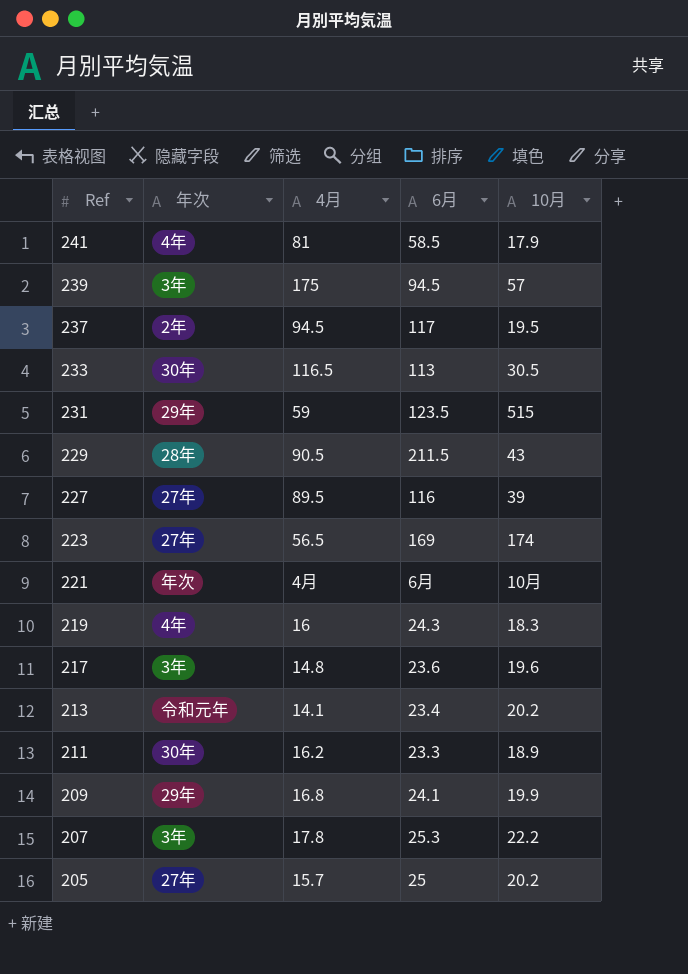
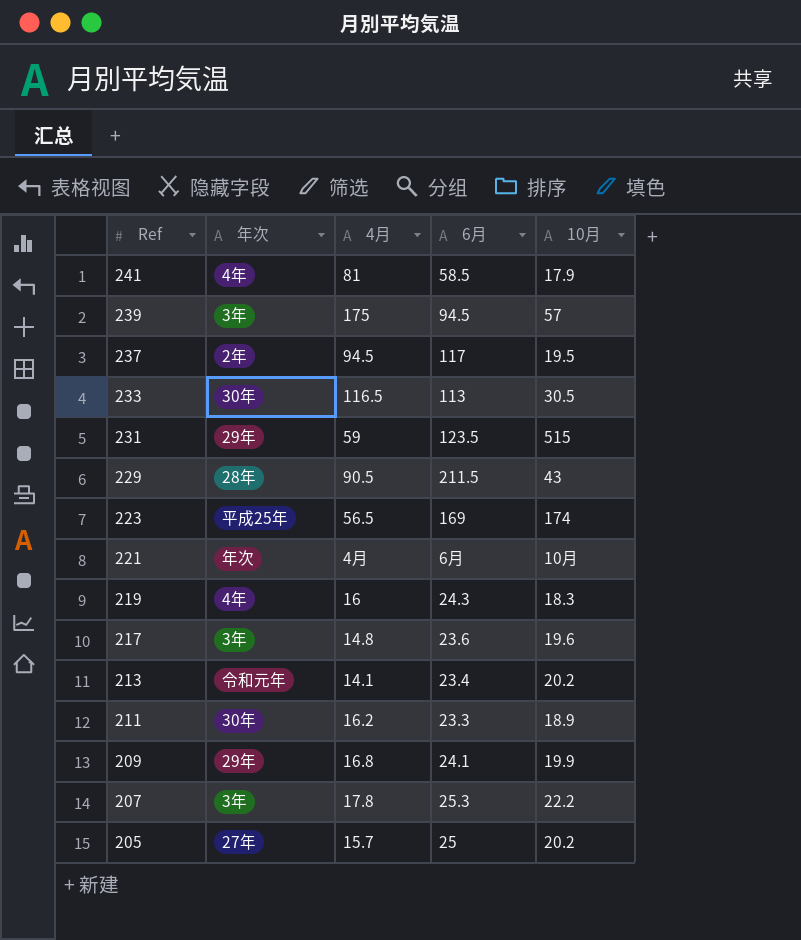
row 227: 27年 | 89.5 | 116 | 39 -> none
223 | 年次: 27年 -> 平成25年

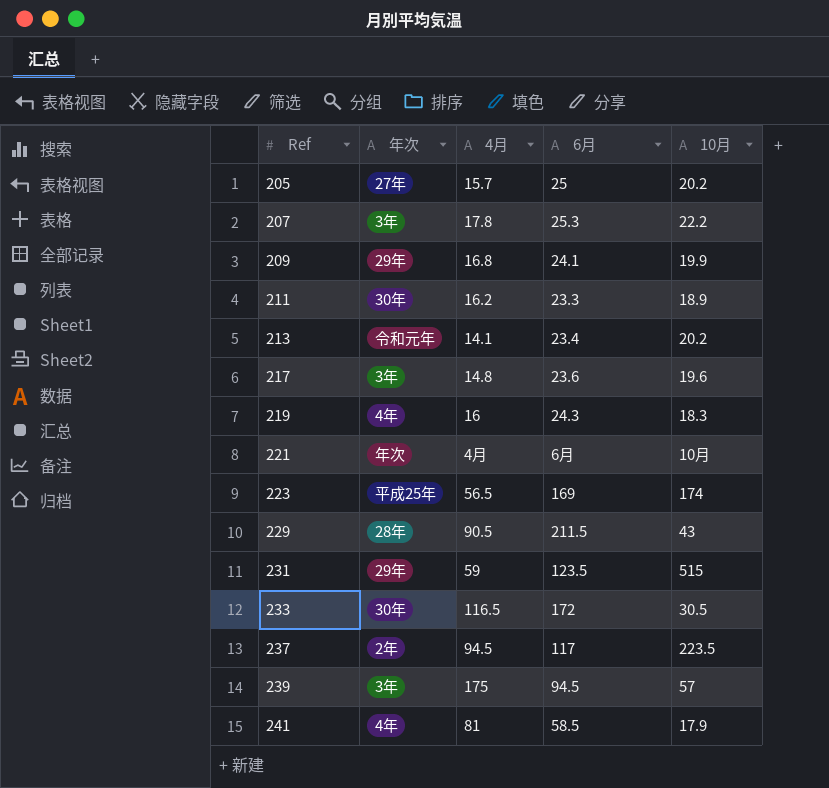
row order: Ref descending -> Ref ascending
233 | 6月: 113 -> 172
237 | 10月: 19.5 -> 223.5

